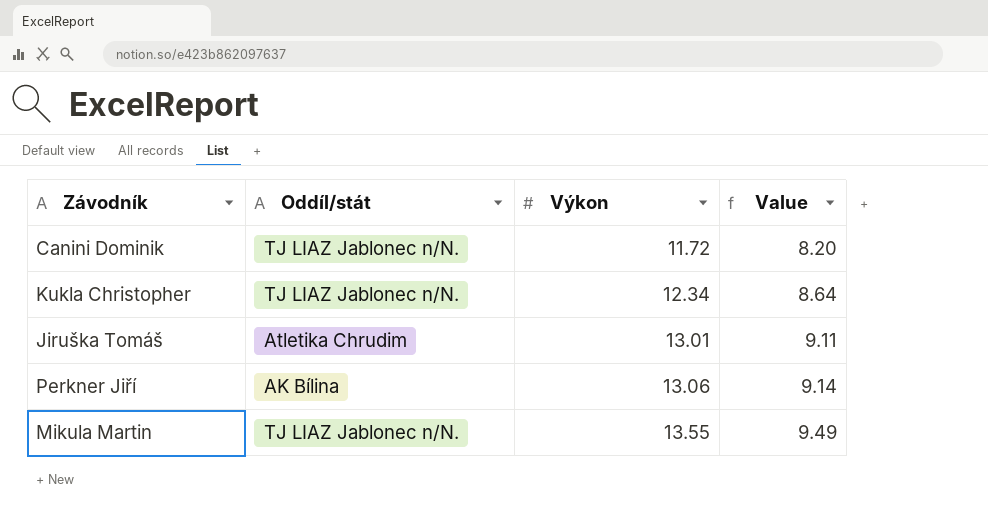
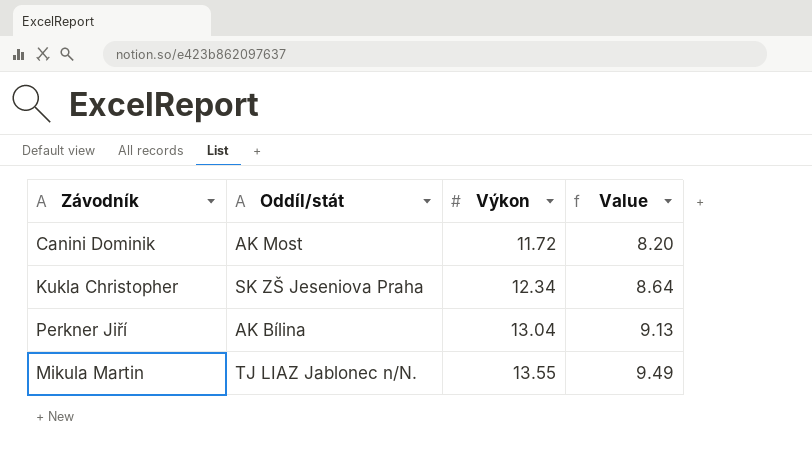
row Jiruška Tomáš: Atletika Chrudim | 13.01 | 9.11 -> none
Canini Dominik | Oddíl/stát: TJ LIAZ Jablonec n/N. -> AK Most
Kukla Christopher | Oddíl/stát: TJ LIAZ Jablonec n/N. -> SK ZŠ Jeseniova Praha
Perkner Jiří | Výkon: 13.06 -> 13.04
Perkner Jiří | Value: 9.14 -> 9.13

